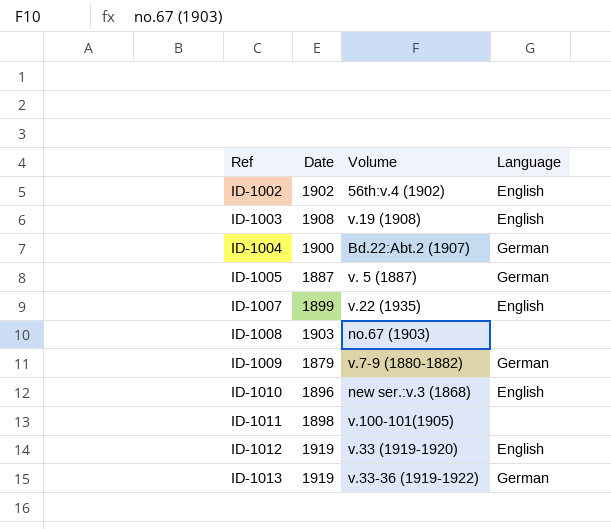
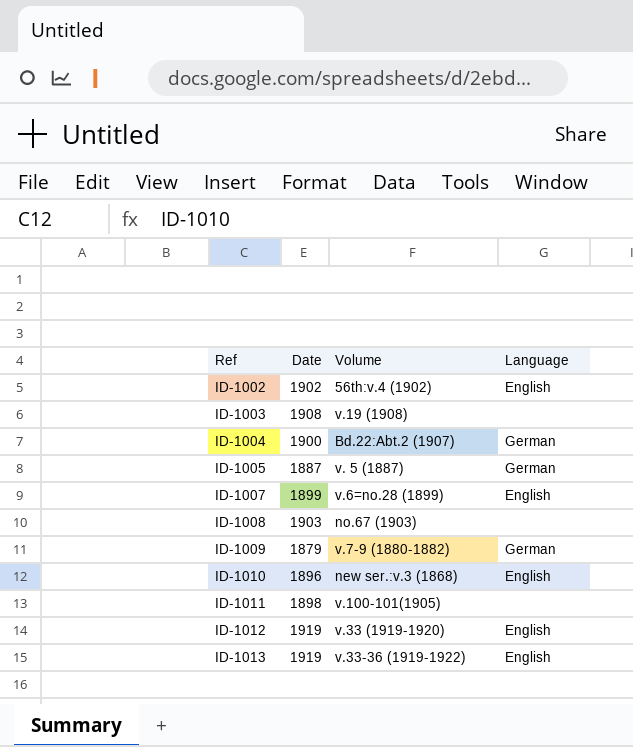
ID-1003 | Language: English -> none
ID-1007 | Volume: v.22 (1935) -> v.6=no.28 (1899)
ID-1013 | Language: German -> English

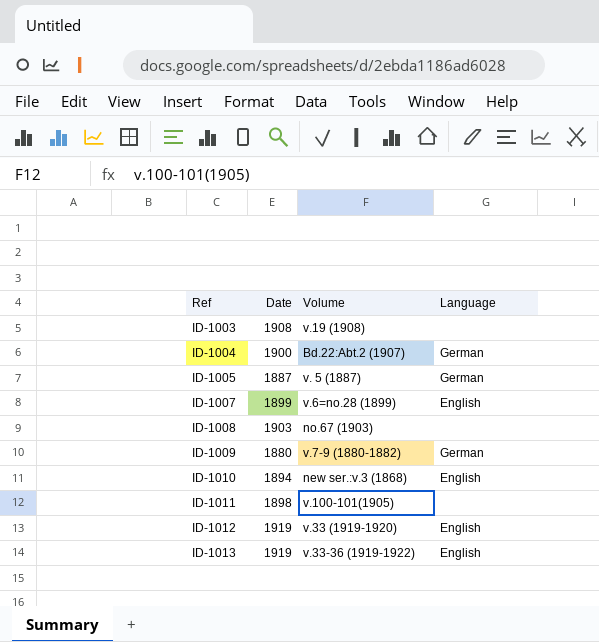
row ID-1002: 1902 | 56th:v.4 (1902) | English -> none
ID-1009 | Date: 1879 -> 1880
ID-1010 | Date: 1896 -> 1894

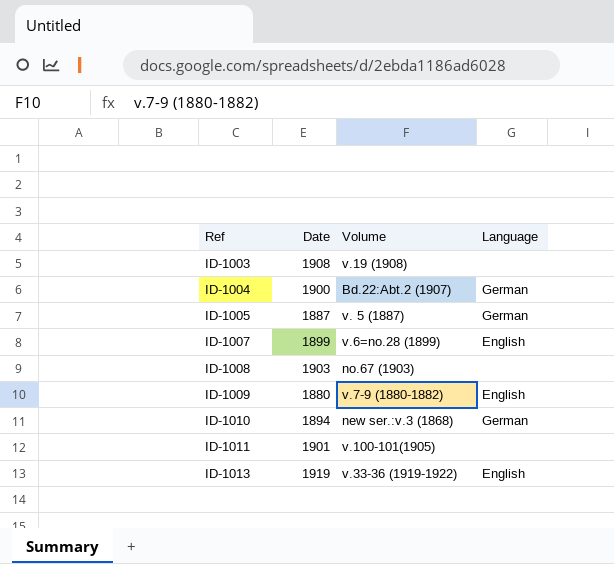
row ID-1012: 1919 | v.33 (1919-1920) | English -> none
ID-1009 | Language: German -> English
ID-1010 | Language: English -> German
ID-1011 | Date: 1898 -> 1901

